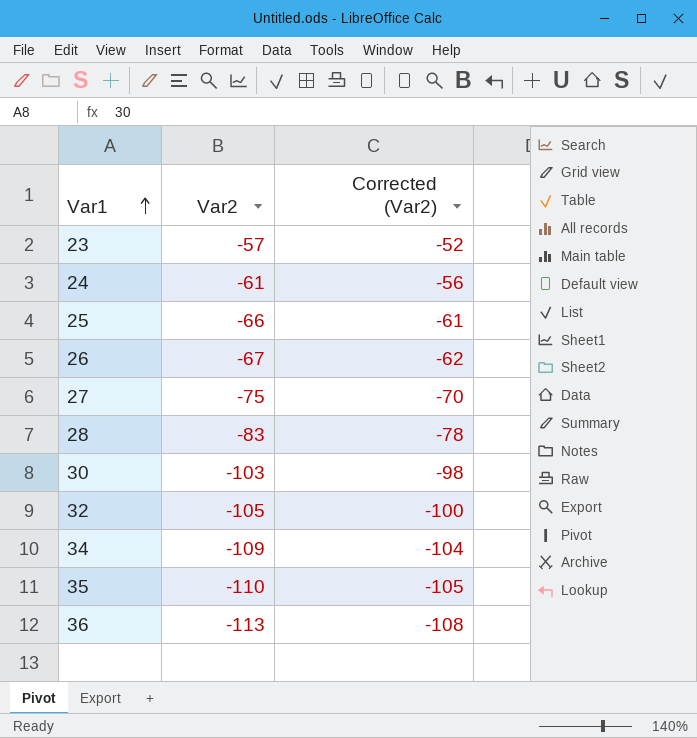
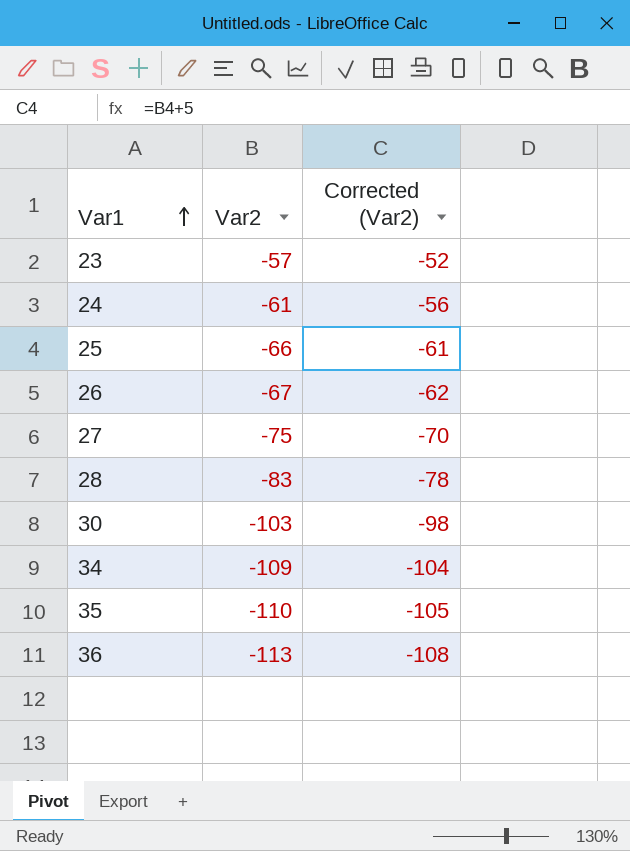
row 32: -105 | -100 -> none

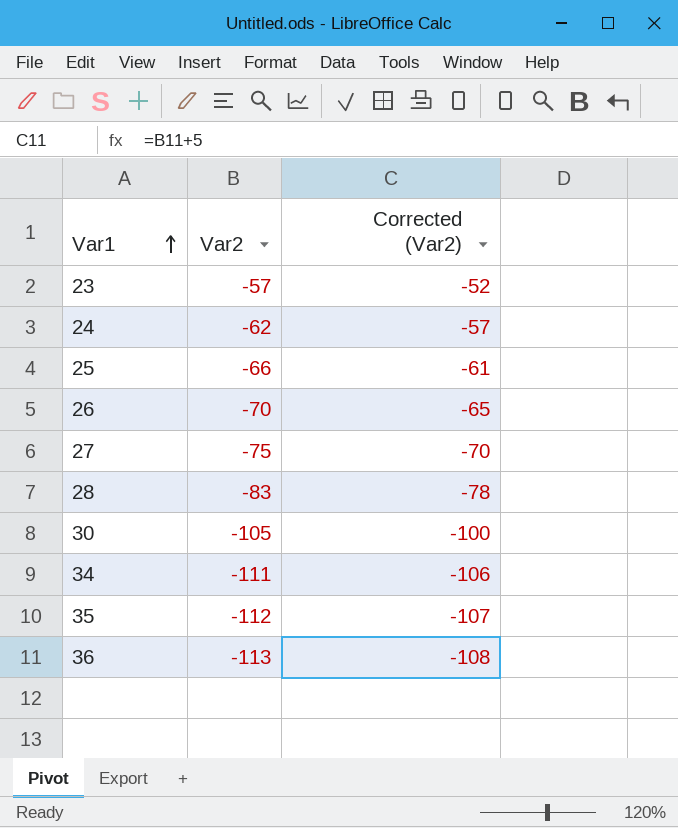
24 | Var2: -61 -> -62
24 | Corrected (Var2): -56 -> -57
26 | Var2: -67 -> -70
26 | Corrected (Var2): -62 -> -65
30 | Var2: -103 -> -105
30 | Corrected (Var2): -98 -> -100
34 | Var2: -109 -> -111
34 | Corrected (Var2): -104 -> -106
35 | Var2: -110 -> -112
35 | Corrected (Var2): -105 -> -107

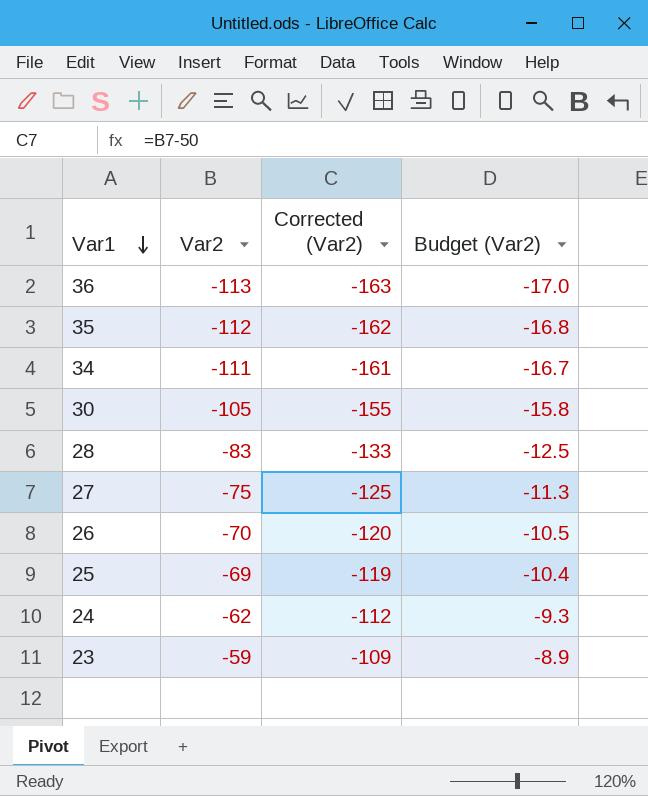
row order: Var1 ascending -> Var1 descending
column Corrected (Var2) | formula: [Var2] + 5 -> [Var2] - 50
column Budget (Var2) | formula: none -> [Var2] * 0.15
25 | Var2: -66 -> -69
23 | Var2: -57 -> -59

